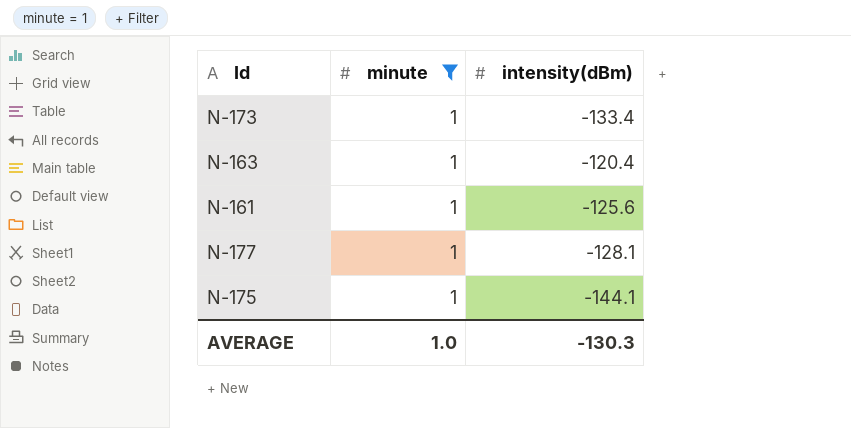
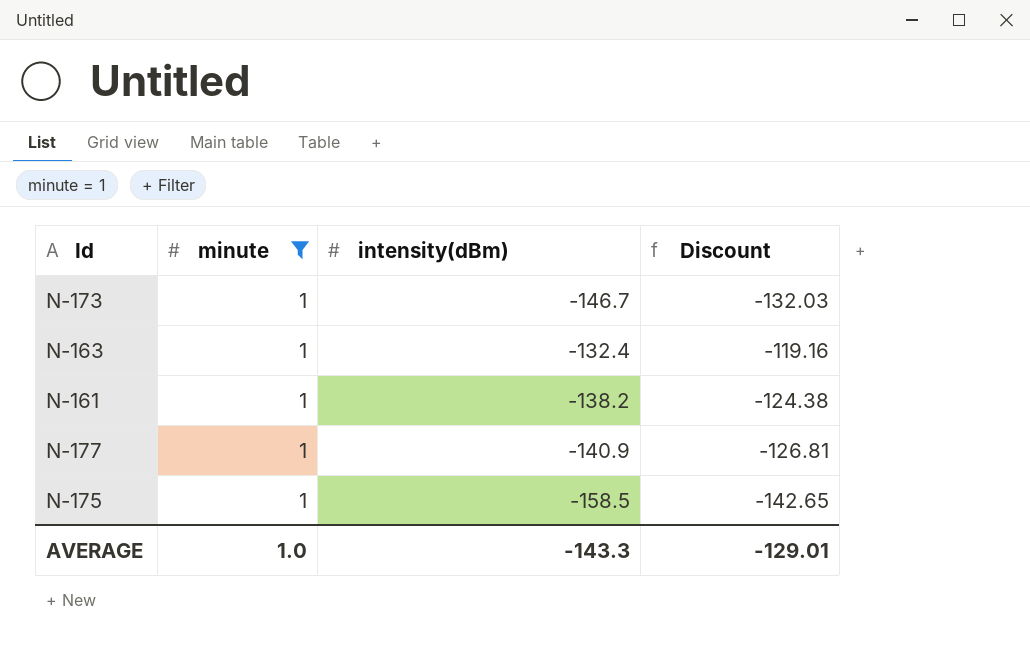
column Discount | formula: none -> [intensity(dBm)] * 0.9
N-173 | intensity(dBm): -133.4 -> -146.7
N-163 | intensity(dBm): -120.4 -> -132.4
N-161 | intensity(dBm): -125.6 -> -138.2
N-177 | intensity(dBm): -128.1 -> -140.9
N-175 | intensity(dBm): -144.1 -> -158.5
AVERAGE | intensity(dBm): -130.3 -> -143.3

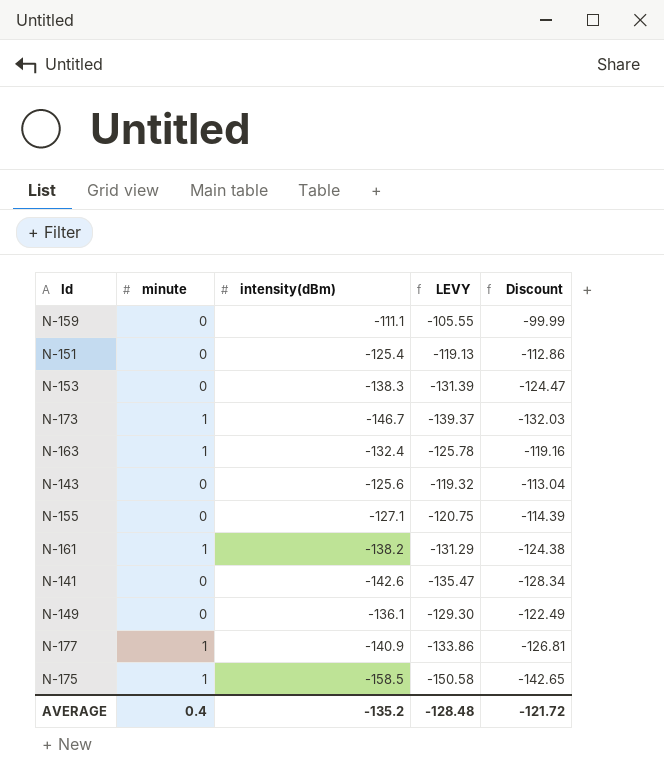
filter: minute = 1 -> none
column LEVY | formula: none -> [intensity(dBm)] * 0.95
AVERAGE | minute: 1.0 -> 0.4
AVERAGE | intensity(dBm): -143.3 -> -135.2
AVERAGE | Discount: -129.01 -> -121.72

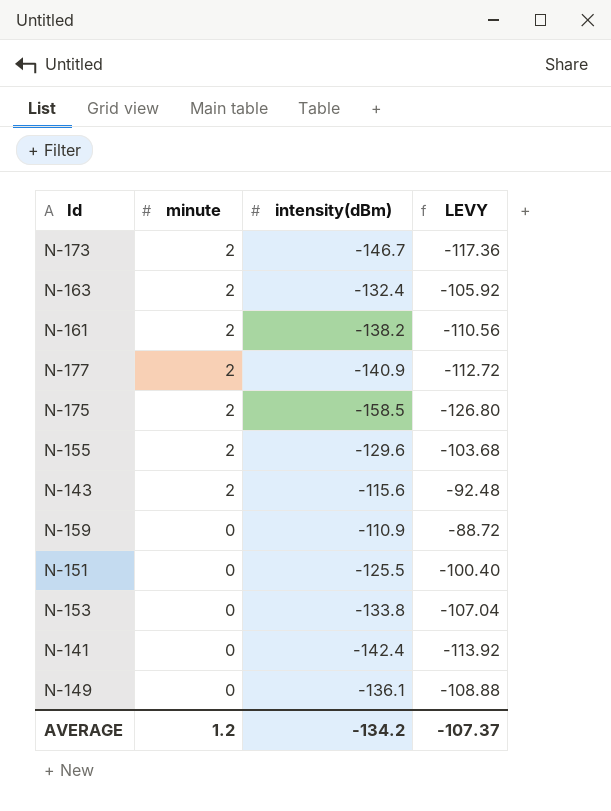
row order: none -> minute descending
column Discount | formula: [intensity(dBm)] * 0.9 -> none
column LEVY | formula: [intensity(dBm)] * 0.95 -> [intensity(dBm)] * 0.8
N-173 | minute: 1 -> 2
N-163 | minute: 1 -> 2
N-161 | minute: 1 -> 2
N-177 | minute: 1 -> 2
N-175 | minute: 1 -> 2
N-155 | minute: 0 -> 2
N-155 | intensity(dBm): -127.1 -> -129.6
N-143 | minute: 0 -> 2
N-143 | intensity(dBm): -125.6 -> -115.6
N-159 | intensity(dBm): -111.1 -> -110.9
N-151 | intensity(dBm): -125.4 -> -125.5
N-153 | intensity(dBm): -138.3 -> -133.8
N-141 | intensity(dBm): -142.6 -> -142.4
AVERAGE | minute: 0.4 -> 1.2
AVERAGE | intensity(dBm): -135.2 -> -134.2
AVERAGE | LEVY: -128.48 -> -107.37

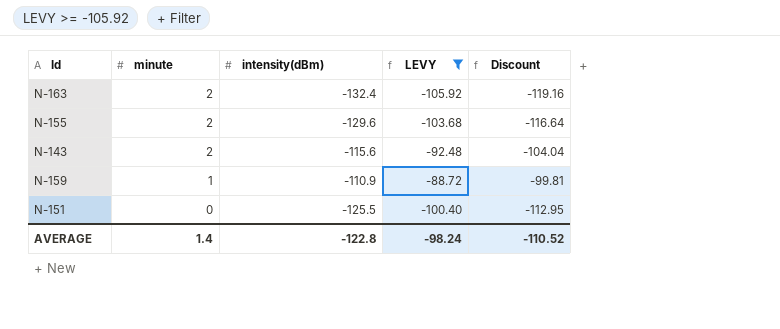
filter: none -> LEVY >= -105.92
column Discount | formula: none -> [intensity(dBm)] * 0.9
N-159 | minute: 0 -> 1
AVERAGE | minute: 1.2 -> 1.4
AVERAGE | intensity(dBm): -134.2 -> -122.8
AVERAGE | LEVY: -107.37 -> -98.24

